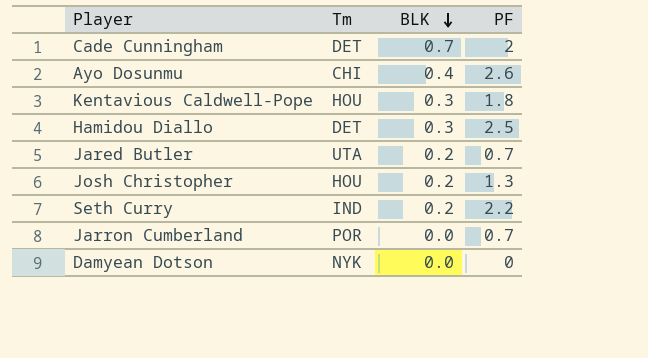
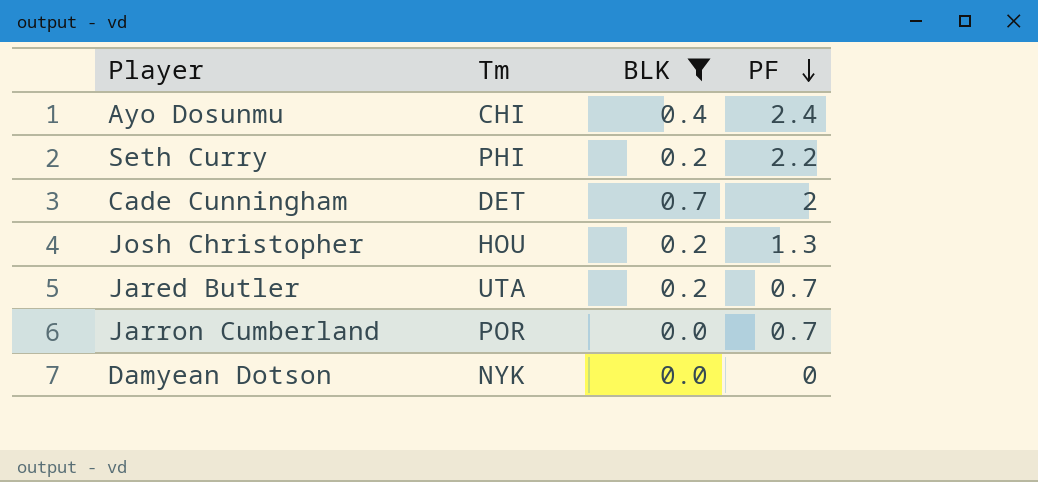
filter: none -> BLK != 0.3
row order: BLK descending -> PF descending
Ayo Dosunmu | PF: 2.6 -> 2.4
Seth Curry | Tm: IND -> PHI

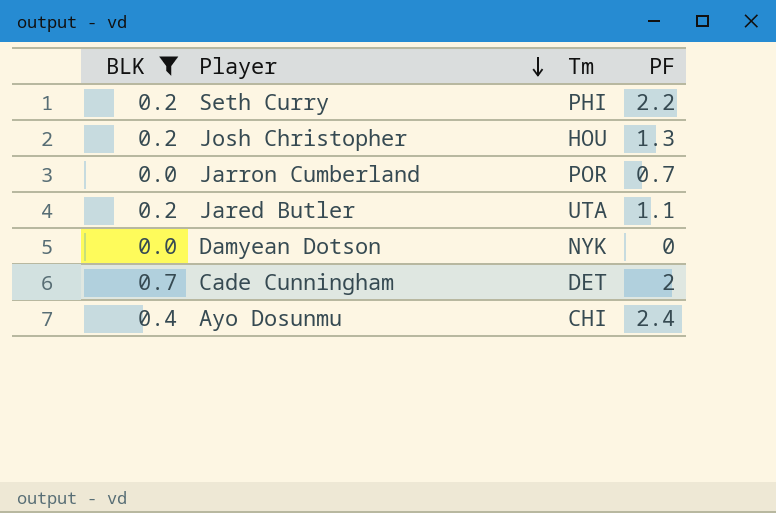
row order: PF descending -> Player descending
column BLK | position: 3 -> 1
Jared Butler | PF: 0.7 -> 1.1

